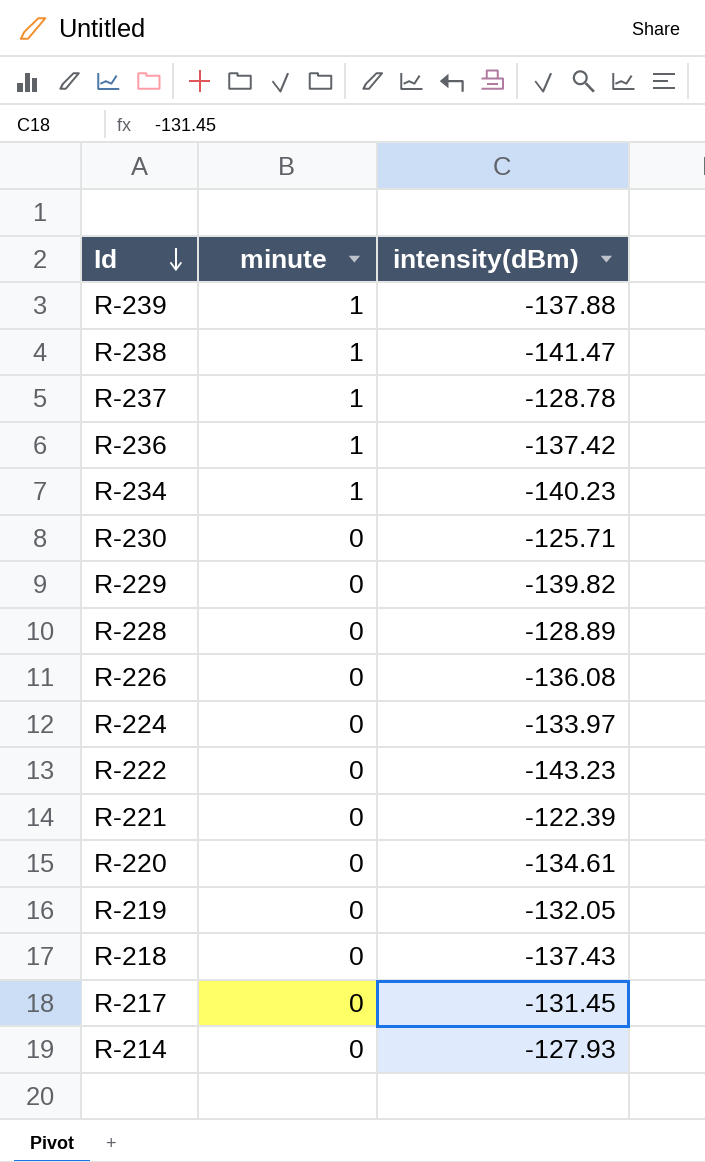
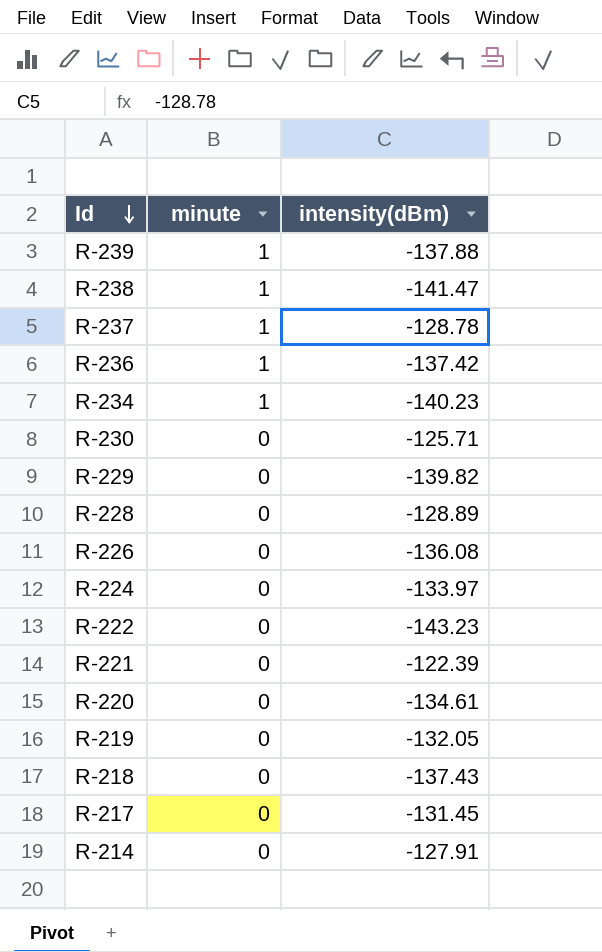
R-214 | intensity(dBm): -127.93 -> -127.91

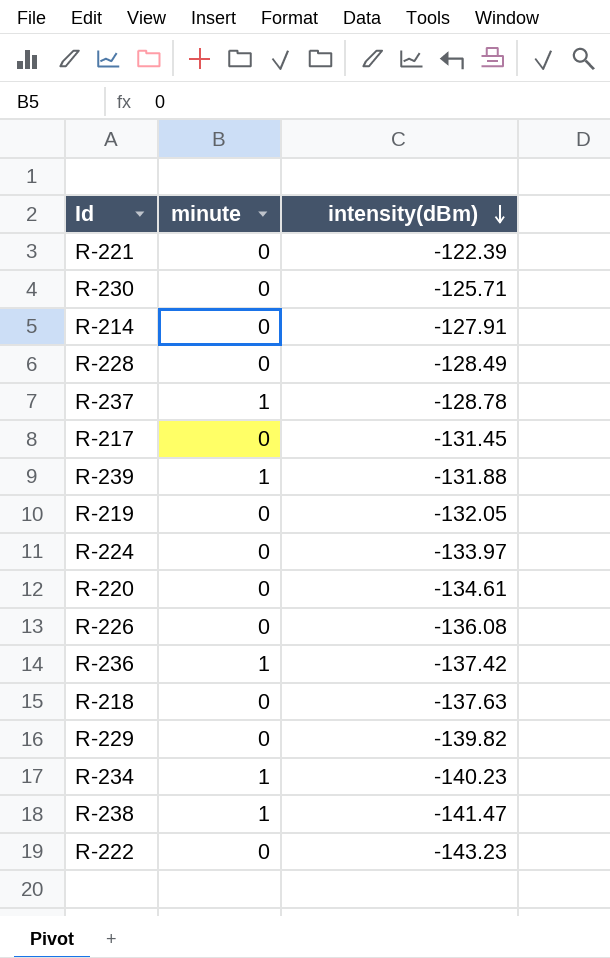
row order: Id descending -> intensity(dBm) descending
R-228 | intensity(dBm): -128.89 -> -128.49
R-239 | intensity(dBm): -137.88 -> -131.88
R-218 | intensity(dBm): -137.43 -> -137.63

